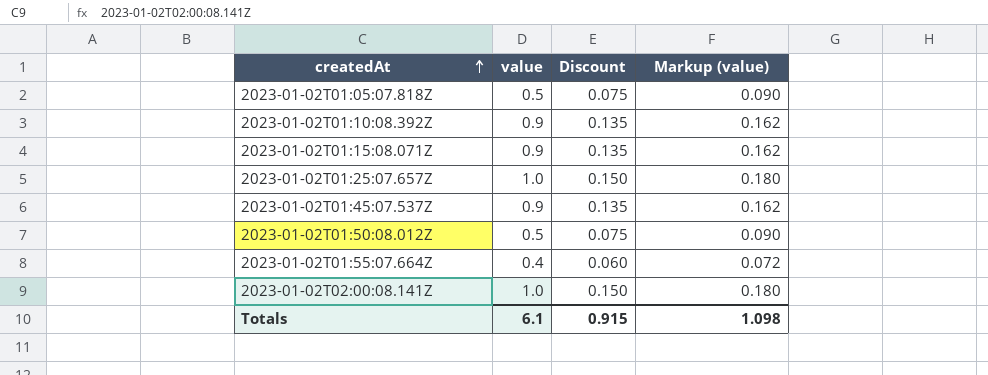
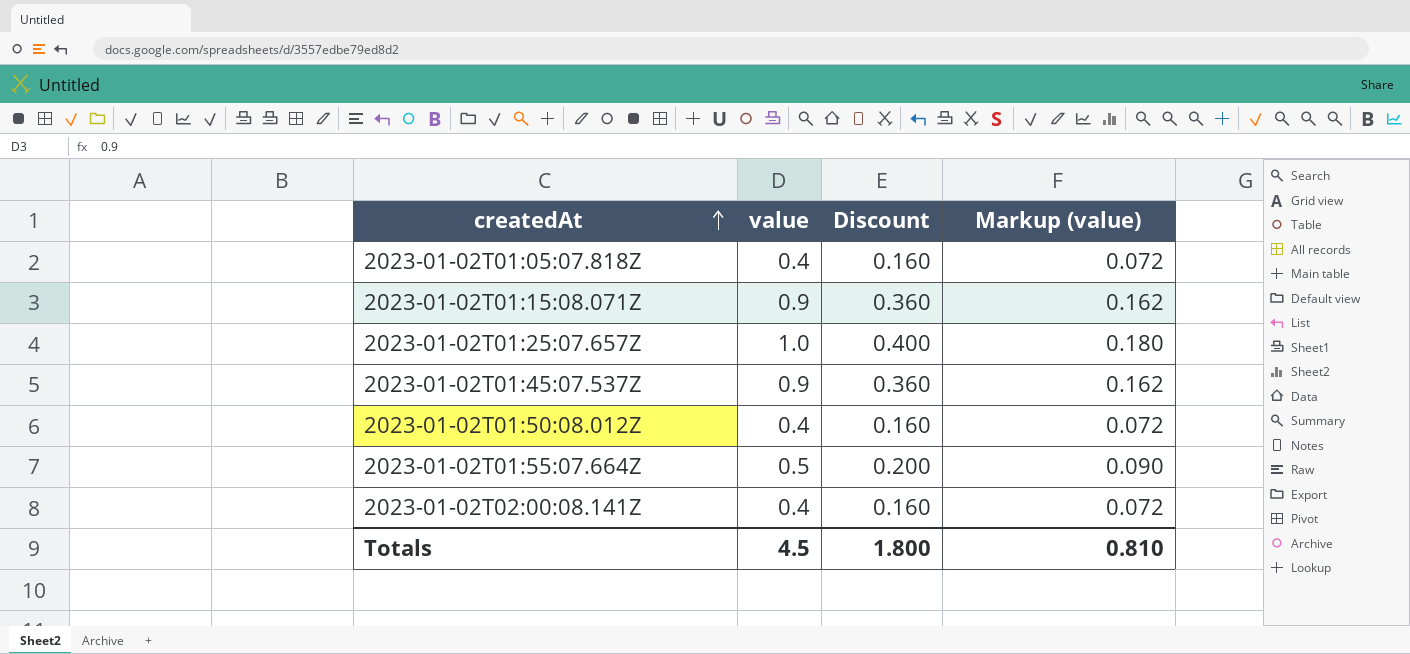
column Discount | formula: [value] * 0.15 -> [value] * 0.4
row 2023-01-02T01:10:08.392Z: 0.9 | 0.135 | 0.162 -> none
2023-01-02T01:05:07.818Z | value: 0.5 -> 0.4
2023-01-02T01:05:07.818Z | Markup (value): 0.090 -> 0.072
2023-01-02T01:50:08.012Z | value: 0.5 -> 0.4
2023-01-02T01:50:08.012Z | Markup (value): 0.090 -> 0.072
2023-01-02T01:55:07.664Z | value: 0.4 -> 0.5
2023-01-02T01:55:07.664Z | Markup (value): 0.072 -> 0.090
2023-01-02T02:00:08.141Z | value: 1.0 -> 0.4
2023-01-02T02:00:08.141Z | Markup (value): 0.180 -> 0.072
Totals | value: 6.1 -> 4.5
Totals | Discount: 0.915 -> 1.800
Totals | Markup (value): 1.098 -> 0.810

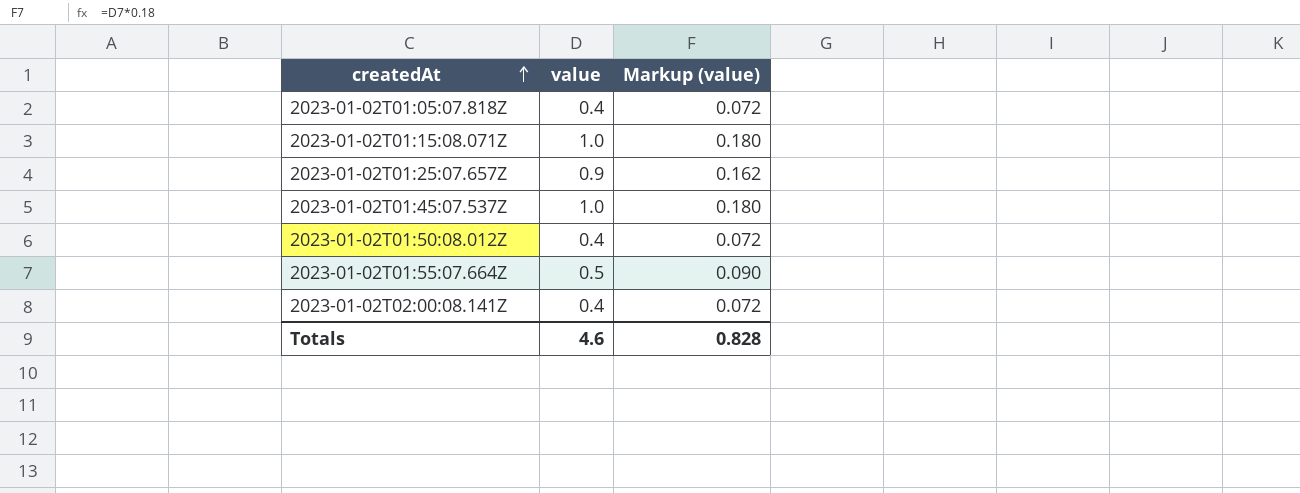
column Discount | formula: [value] * 0.4 -> none
2023-01-02T01:15:08.071Z | value: 0.9 -> 1.0
2023-01-02T01:15:08.071Z | Markup (value): 0.162 -> 0.180
2023-01-02T01:25:07.657Z | value: 1.0 -> 0.9
2023-01-02T01:25:07.657Z | Markup (value): 0.180 -> 0.162
2023-01-02T01:45:07.537Z | value: 0.9 -> 1.0
2023-01-02T01:45:07.537Z | Markup (value): 0.162 -> 0.180
Totals | value: 4.5 -> 4.6
Totals | Markup (value): 0.810 -> 0.828

